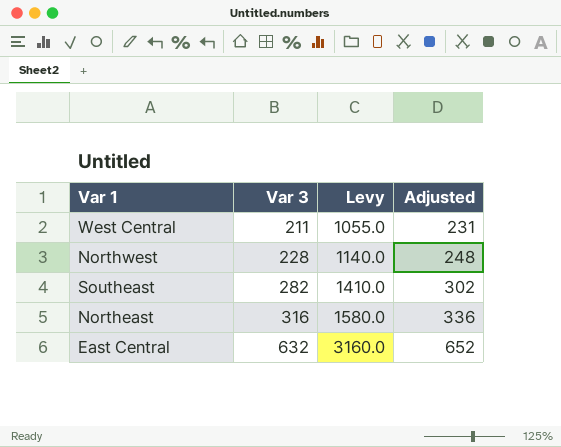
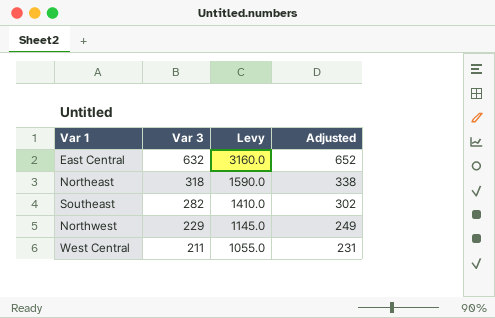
row order: Var 3 ascending -> Var 3 descending
Northeast | Var 3: 316 -> 318
Northeast | Levy: 1580.0 -> 1590.0
Northeast | Adjusted: 336 -> 338
Northwest | Var 3: 228 -> 229
Northwest | Levy: 1140.0 -> 1145.0
Northwest | Adjusted: 248 -> 249

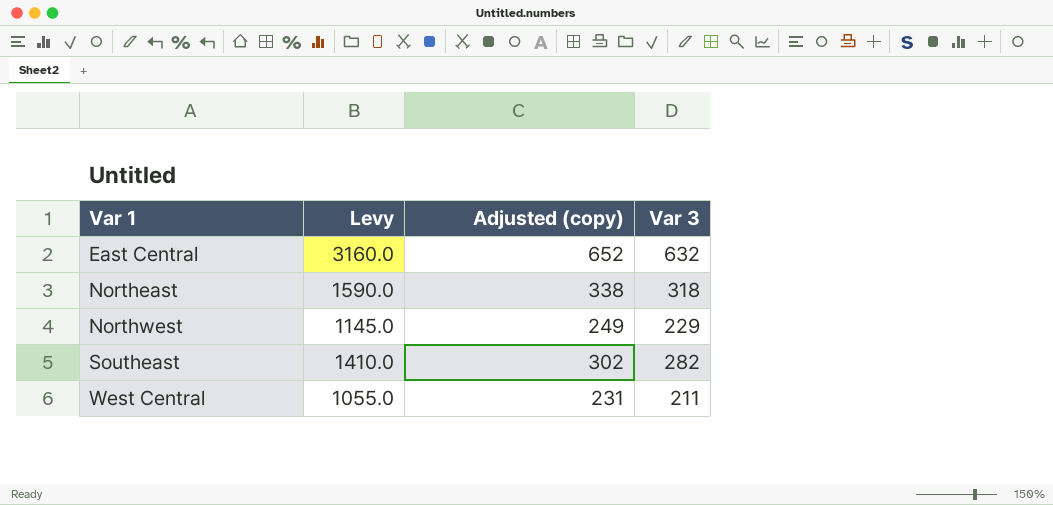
row order: Var 3 descending -> Var 1 ascending
column name: Adjusted -> Adjusted (copy)
column Var 3 | position: 2 -> 4

